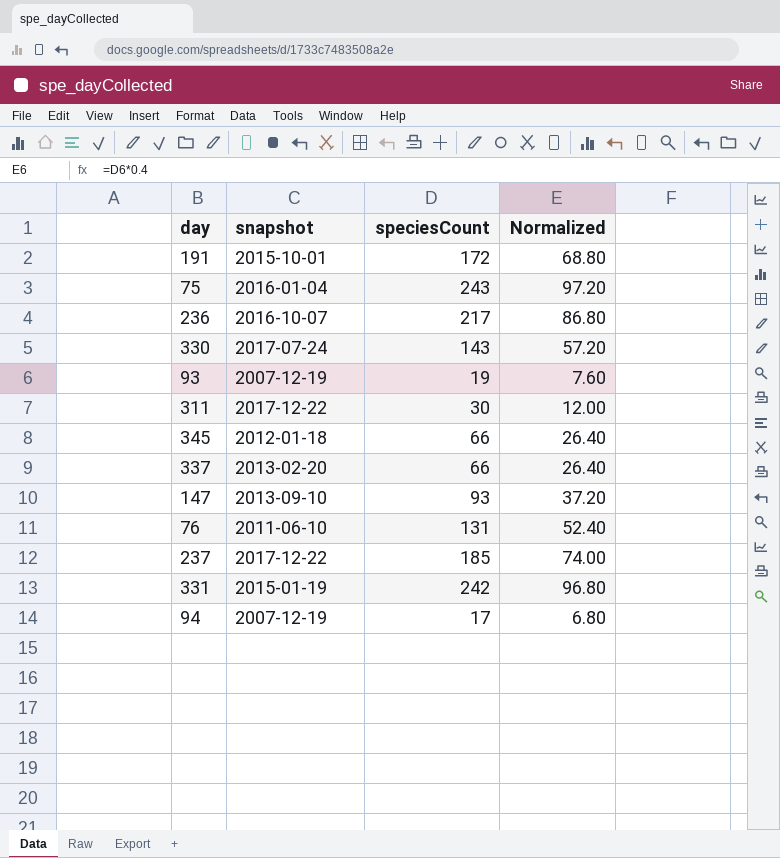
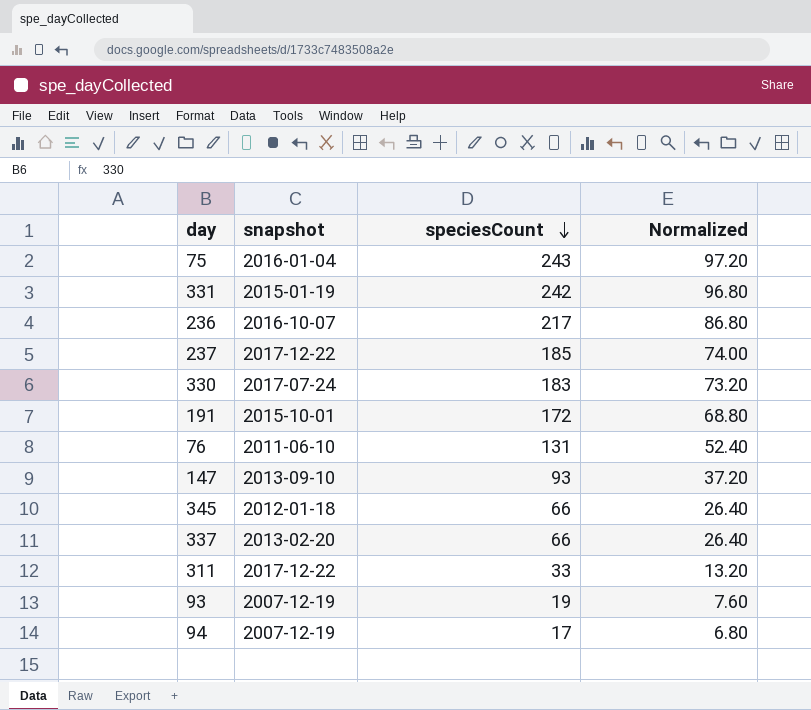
row order: none -> speciesCount descending
330 | speciesCount: 143 -> 183
330 | Normalized: 57.20 -> 73.20
311 | speciesCount: 30 -> 33
311 | Normalized: 12.00 -> 13.20

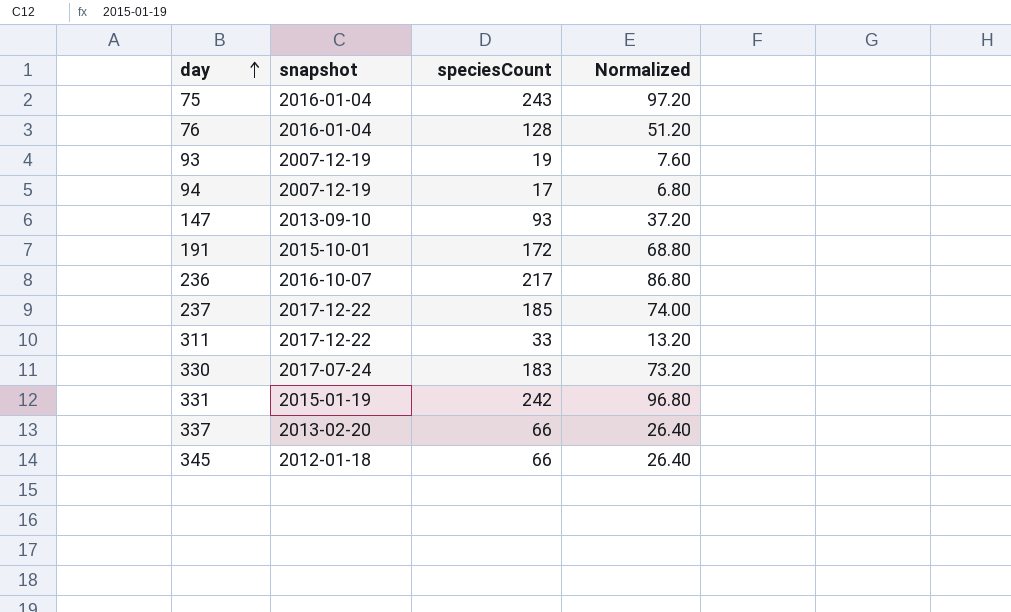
row order: speciesCount descending -> day ascending
76 | snapshot: 2011-06-10 -> 2016-01-04
76 | speciesCount: 131 -> 128
76 | Normalized: 52.40 -> 51.20

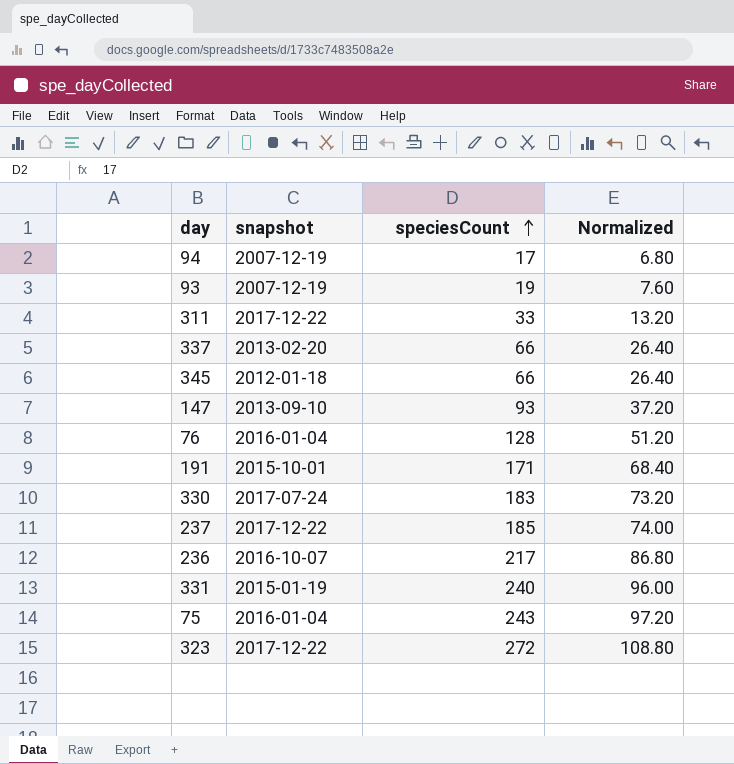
row order: day ascending -> speciesCount ascending
191 | speciesCount: 172 -> 171
191 | Normalized: 68.80 -> 68.40
331 | speciesCount: 242 -> 240
331 | Normalized: 96.80 -> 96.00
row 323: none -> 2017-12-22 | 272 | 108.80

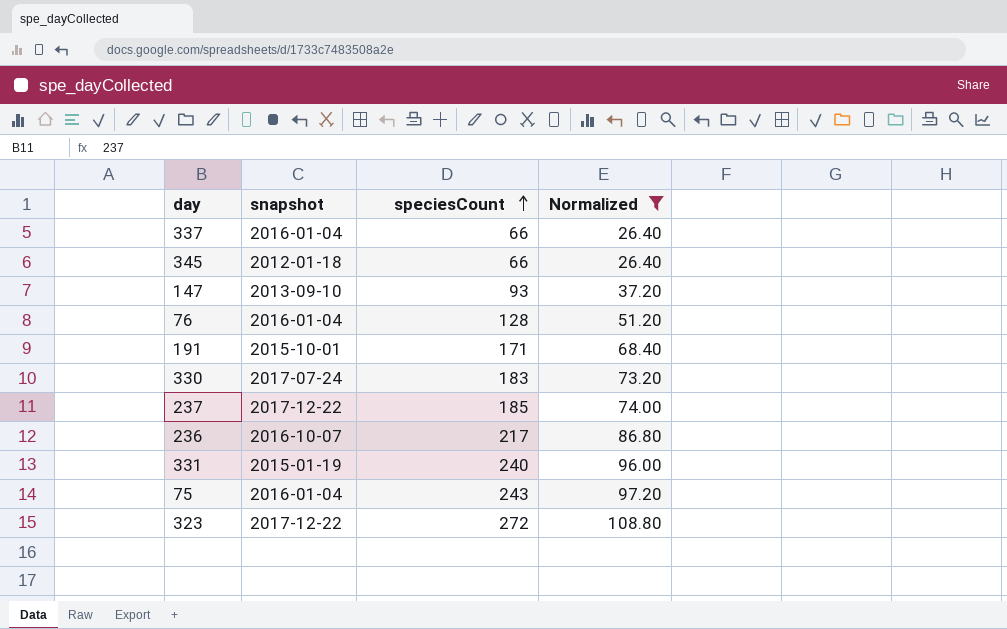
filter: none -> Normalized >= 26.40
337 | snapshot: 2013-02-20 -> 2016-01-04

